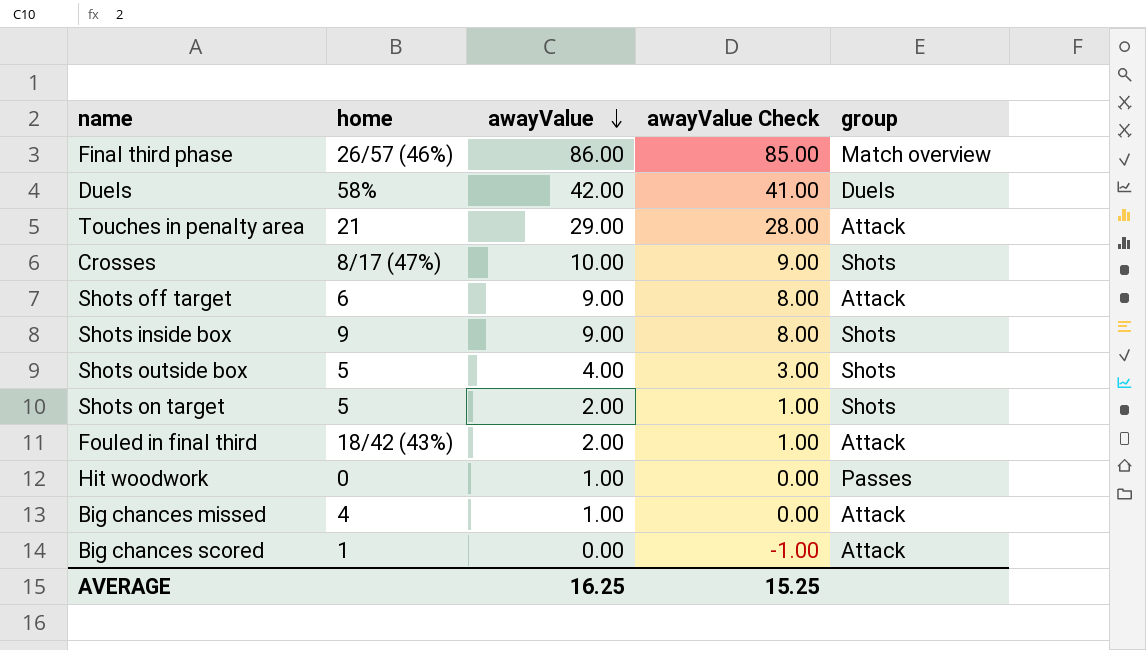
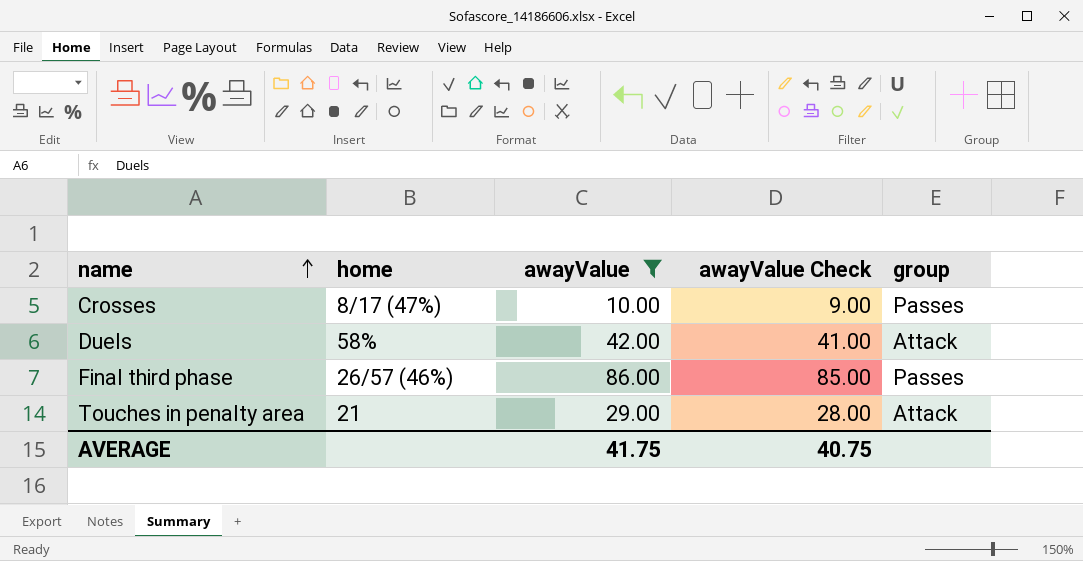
filter: none -> awayValue >= 10.00
row order: awayValue descending -> name ascending
Crosses | group: Shots -> Passes
Duels | group: Duels -> Attack
Final third phase | group: Match overview -> Passes
AVERAGE | awayValue: 16.25 -> 41.75
AVERAGE | awayValue Check: 15.25 -> 40.75

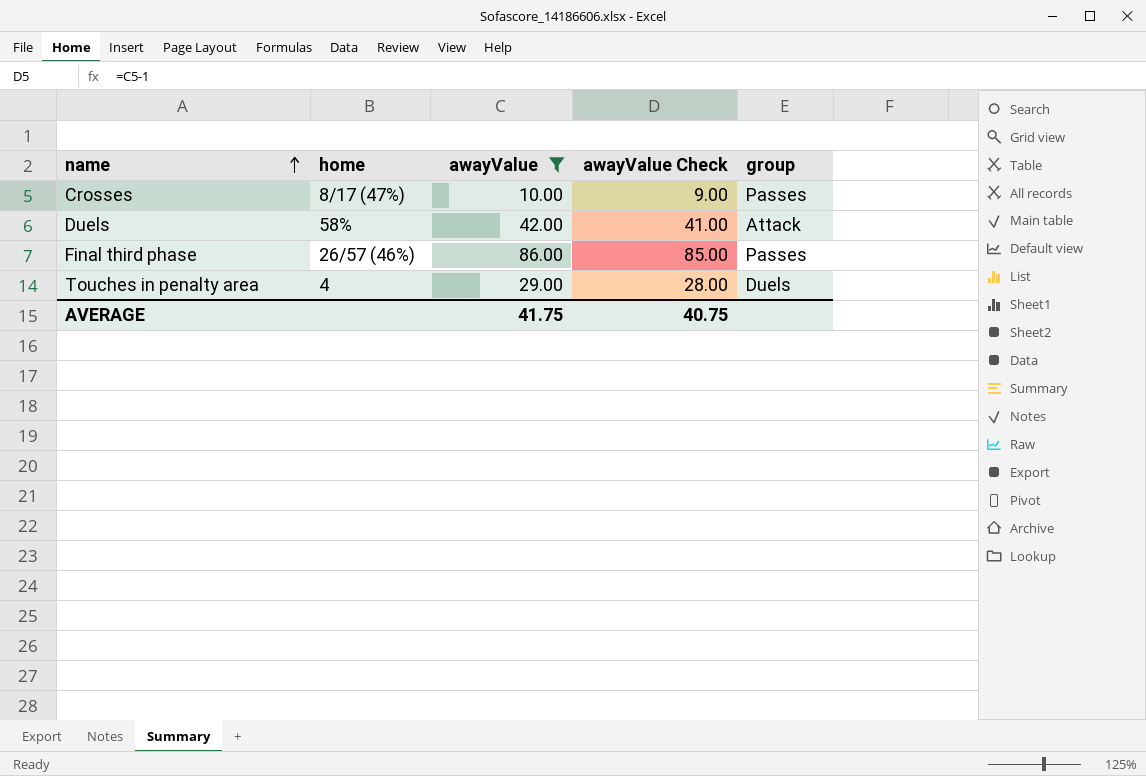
Touches in penalty area | home: 21 -> 4
Touches in penalty area | group: Attack -> Duels

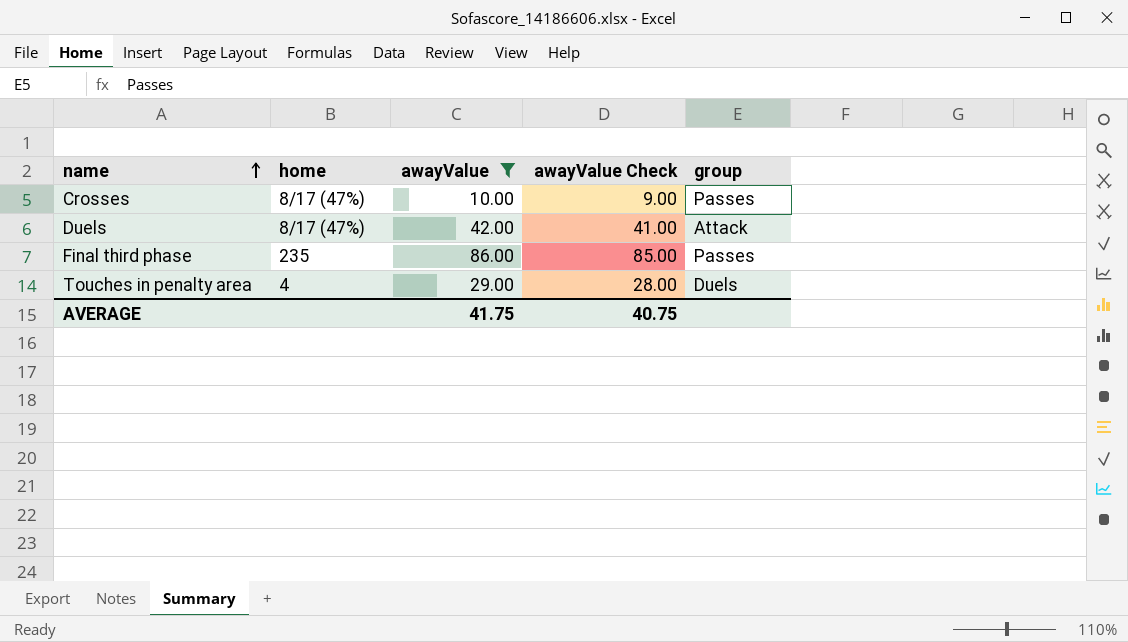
Duels | home: 58% -> 8/17 (47%)
Final third phase | home: 26/57 (46%) -> 235

